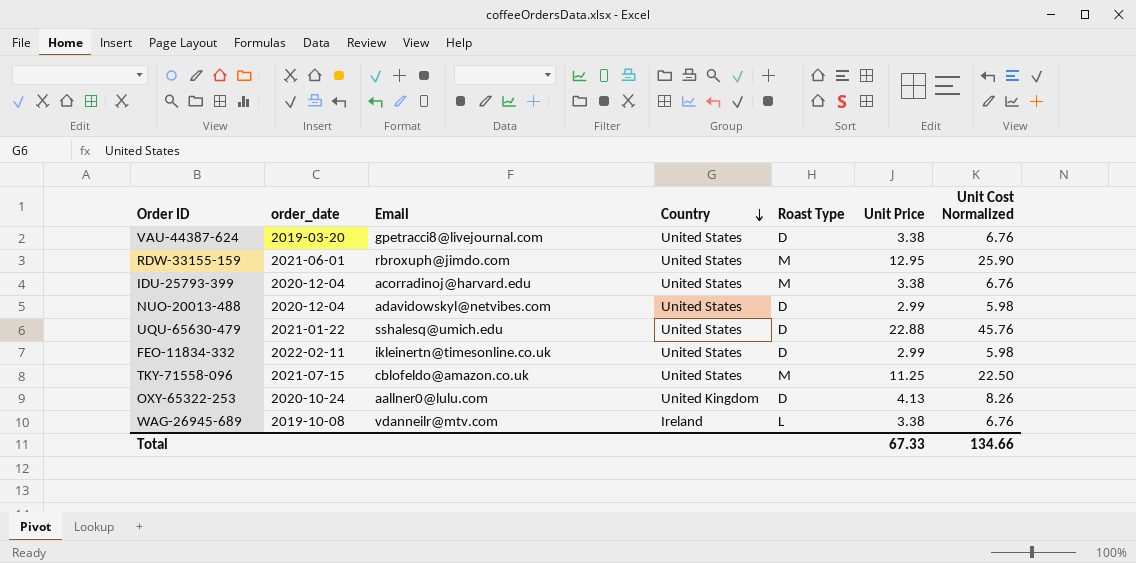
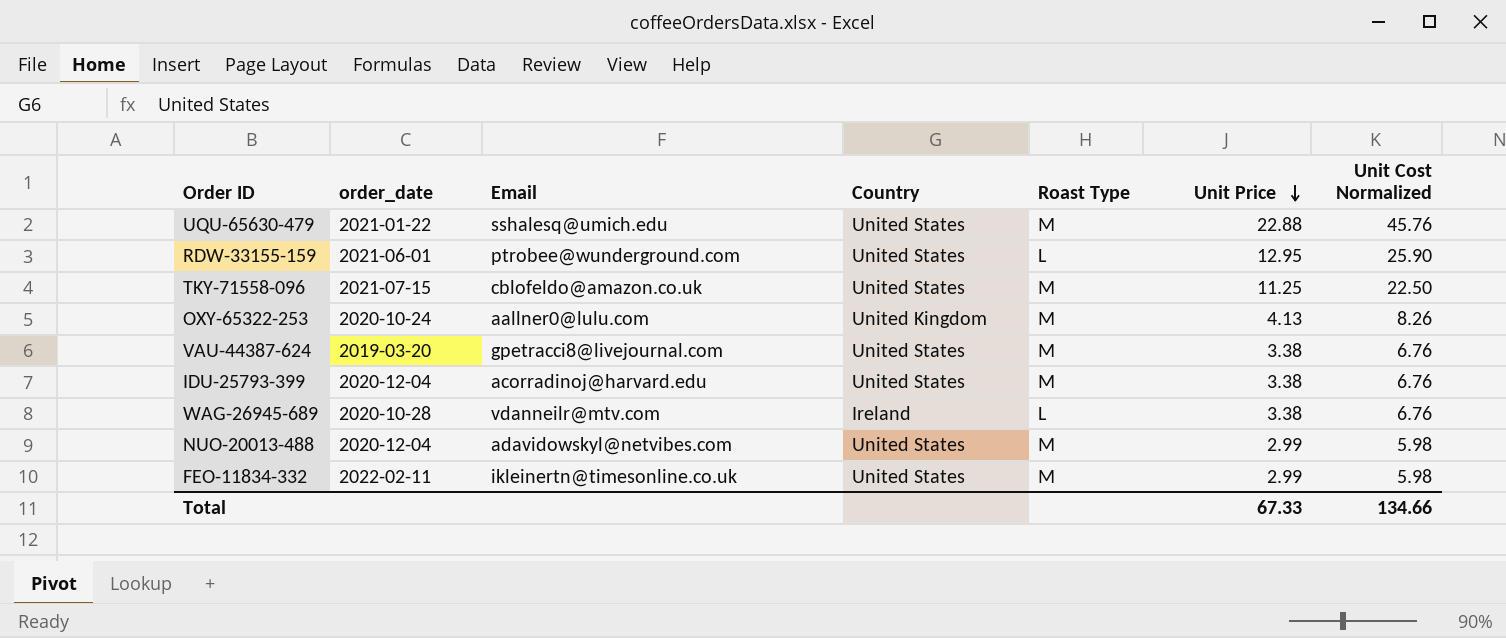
row order: Country descending -> Unit Price descending
UQU-65630-479 | Roast Type: D -> M
RDW-33155-159 | Email: rbroxuph@jimdo.com -> ptrobee@wunderground.com
RDW-33155-159 | Roast Type: M -> L
OXY-65322-253 | Roast Type: D -> M
VAU-44387-624 | Roast Type: D -> M
WAG-26945-689 | order_date: 2019-10-08 -> 2020-10-28
NUO-20013-488 | Roast Type: D -> M
FEO-11834-332 | Roast Type: D -> M

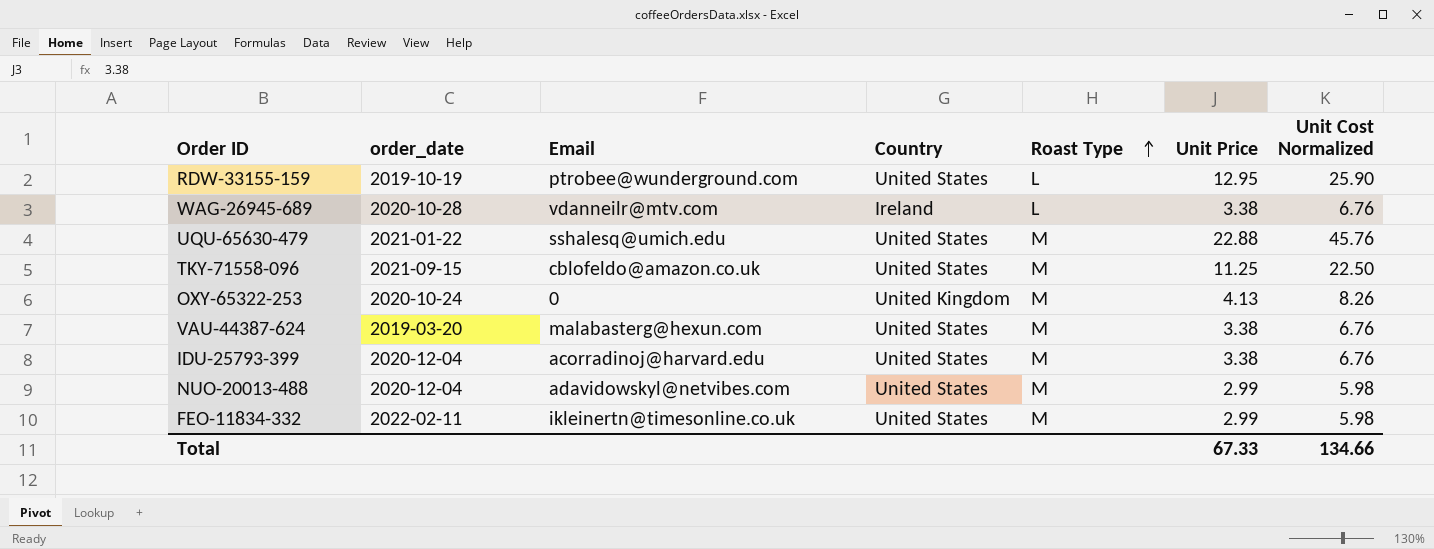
row order: Unit Price descending -> Roast Type ascending
RDW-33155-159 | order_date: 2021-06-01 -> 2019-10-19
TKY-71558-096 | order_date: 2021-07-15 -> 2021-09-15
OXY-65322-253 | Email: aallner0@lulu.com -> 0
VAU-44387-624 | Email: gpetracci8@livejournal.com -> malabasterg@hexun.com

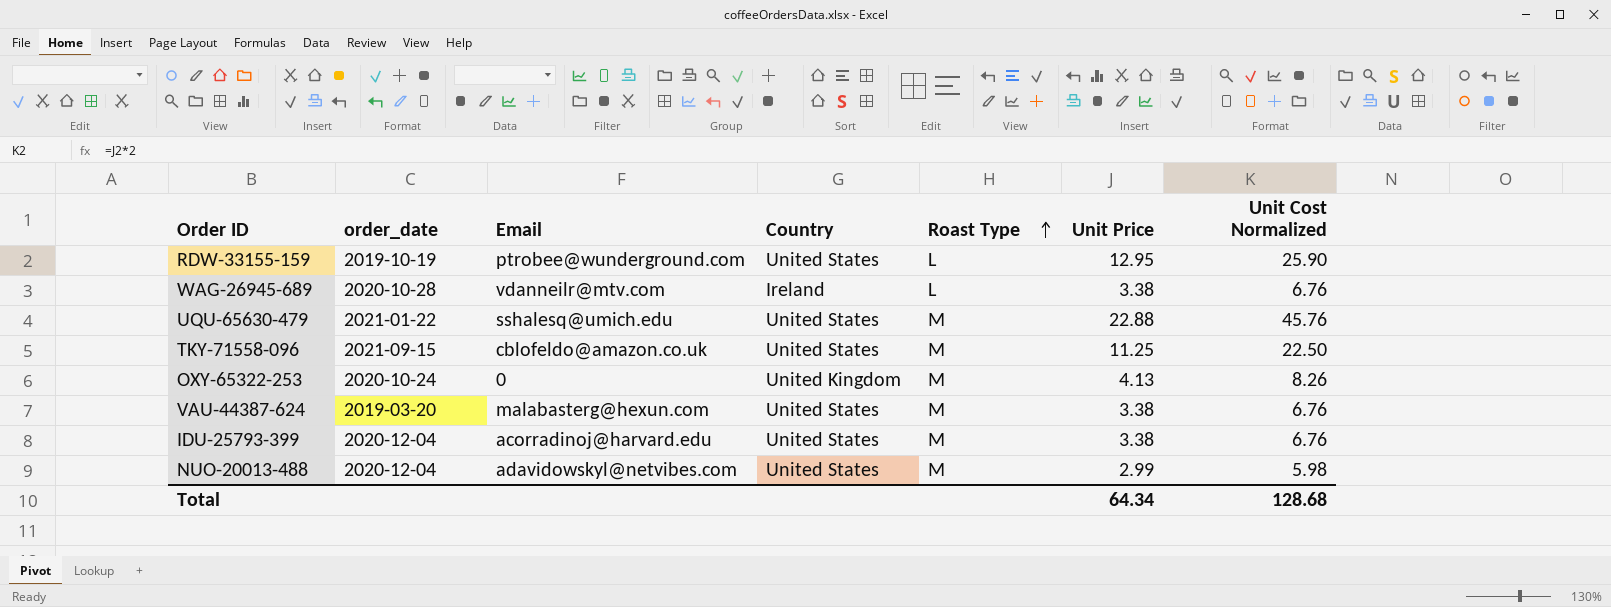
row FEO-11834-332: 2022-02-11 | ikleinertn@timesonline.co.uk | United States | M | 2.99 | 5.98 -> none
Total | Unit Price: 67.33 -> 64.34
Total | Unit Cost Normalized: 134.66 -> 128.68

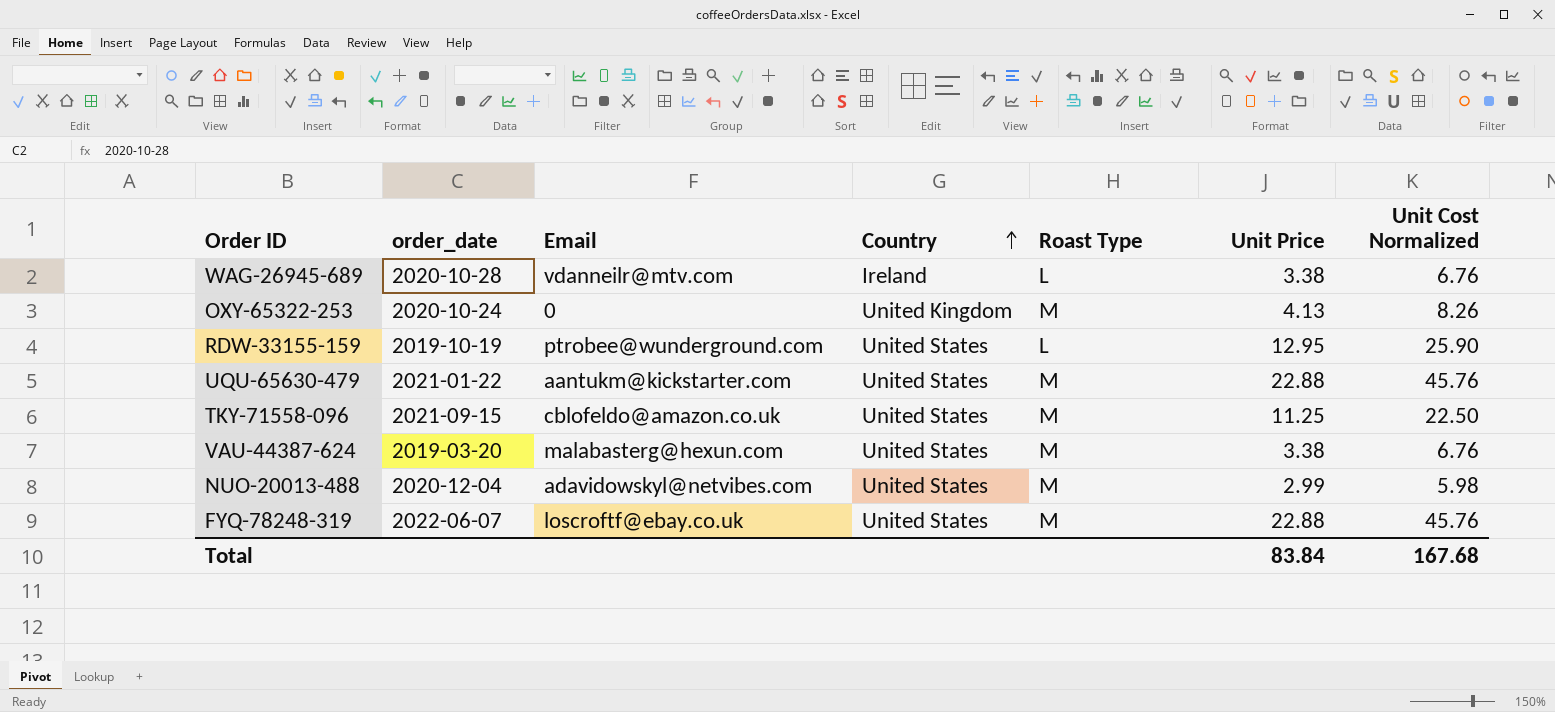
row order: Roast Type ascending -> Country ascending
row IDU-25793-399: 2020-12-04 | acorradinoj@harvard.edu | United States | M | 3.38 | 6.76 -> none
UQU-65630-479 | Email: sshalesq@umich.edu -> aantukm@kickstarter.com
row FYQ-78248-319: none -> 2022-06-07 | loscroftf@ebay.co.uk | United States | M | 22.88 | 45.76
Total | Unit Price: 64.34 -> 83.84
Total | Unit Cost Normalized: 128.68 -> 167.68

